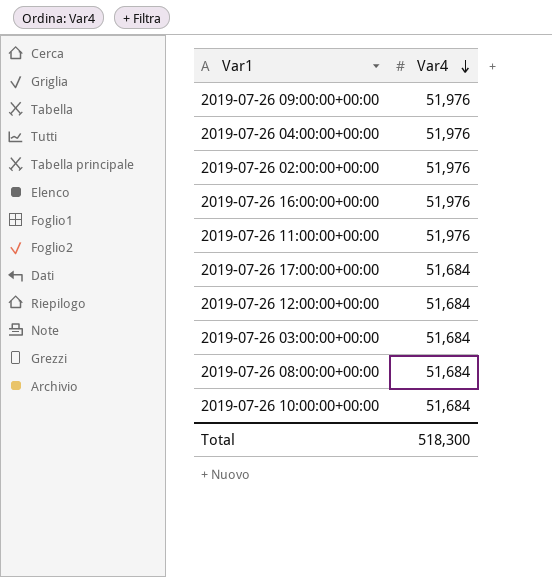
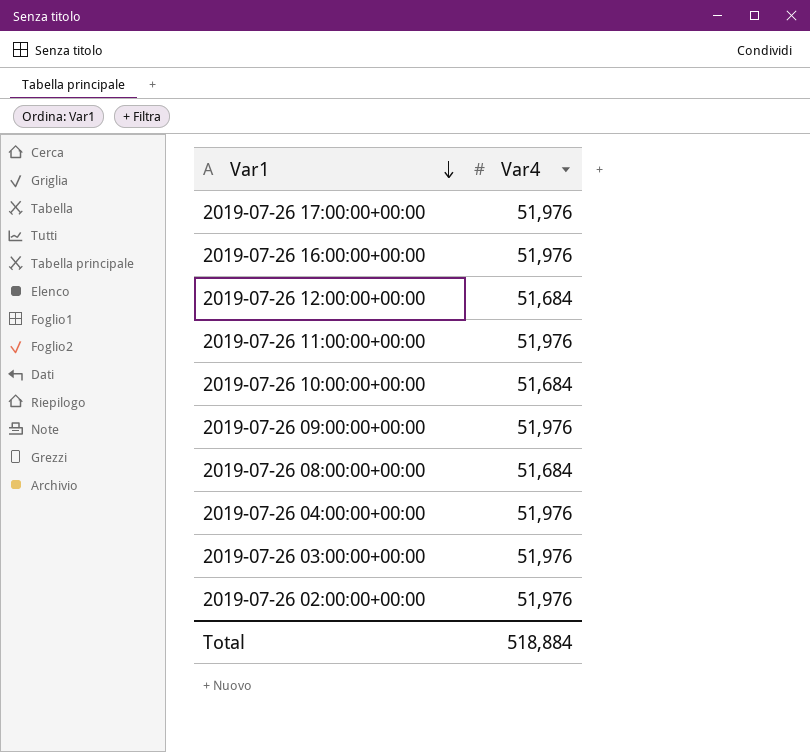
row order: Var4 descending -> Var1 descending
2019-07-26 17:00:00+00:00 | Var4: 51,684 -> 51,976
2019-07-26 03:00:00+00:00 | Var4: 51,684 -> 51,976
Total | Var4: 518,300 -> 518,884

